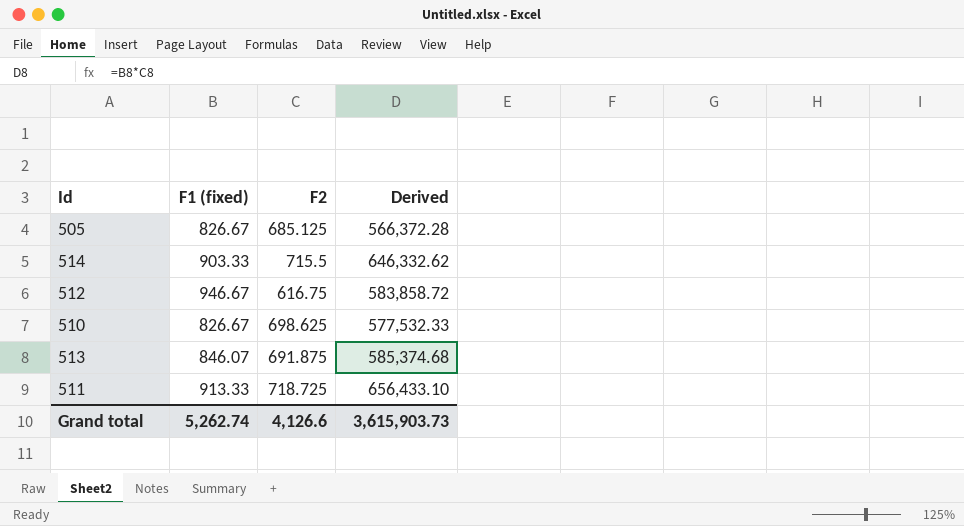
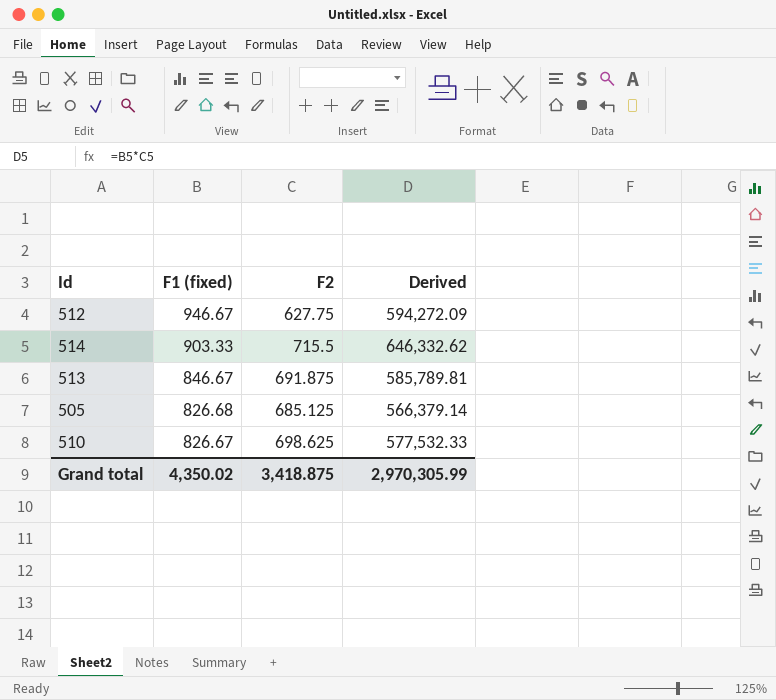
row order: none -> F1 (fixed) descending
row 511: 913.33 | 718.725 | 656,433.10 -> none
512 | F2: 616.75 -> 627.75
512 | Derived: 583,858.72 -> 594,272.09
513 | F1 (fixed): 846.07 -> 846.67
513 | Derived: 585,374.68 -> 585,789.81
505 | F1 (fixed): 826.67 -> 826.68
505 | Derived: 566,372.28 -> 566,379.14
Grand total | F1 (fixed): 5,262.74 -> 4,350.02
Grand total | F2: 4,126.6 -> 3,418.875
Grand total | Derived: 3,615,903.73 -> 2,970,305.99

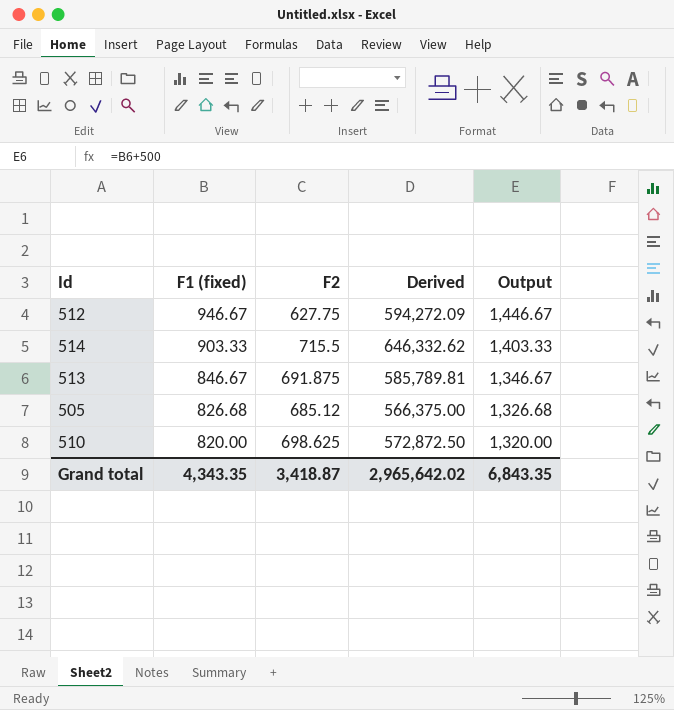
column Output | formula: none -> [F1 (fixed)] + 500
505 | F2: 685.125 -> 685.12
505 | Derived: 566,379.14 -> 566,375.00
510 | F1 (fixed): 826.67 -> 820.00
510 | Derived: 577,532.33 -> 572,872.50
Grand total | F1 (fixed): 4,350.02 -> 4,343.35
Grand total | F2: 3,418.875 -> 3,418.87
Grand total | Derived: 2,970,305.99 -> 2,965,642.02

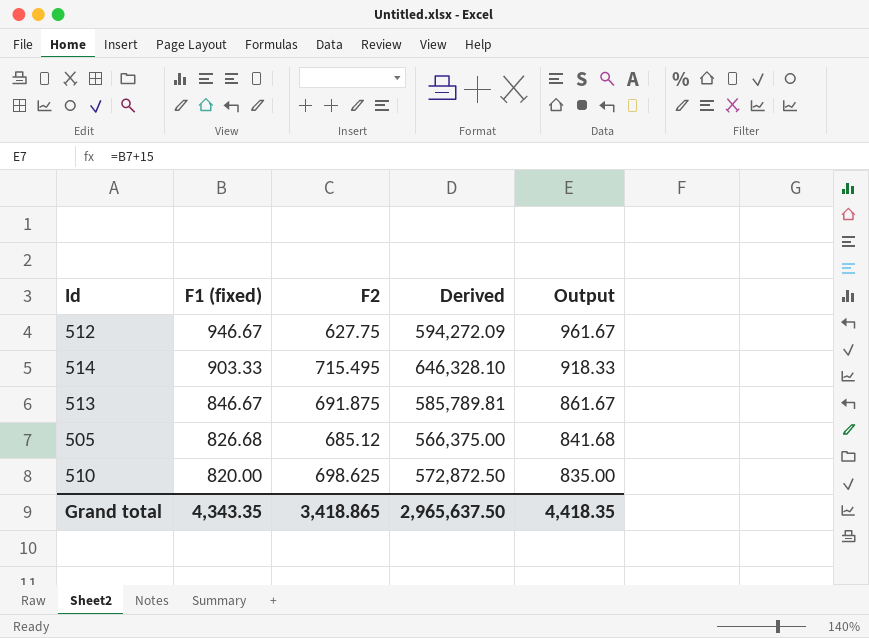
column Output | formula: [F1 (fixed)] + 500 -> [F1 (fixed)] + 15
514 | F2: 715.5 -> 715.495
514 | Derived: 646,332.62 -> 646,328.10
Grand total | F2: 3,418.87 -> 3,418.865
Grand total | Derived: 2,965,642.02 -> 2,965,637.50
Grand total | Output: 6,843.35 -> 4,418.35

